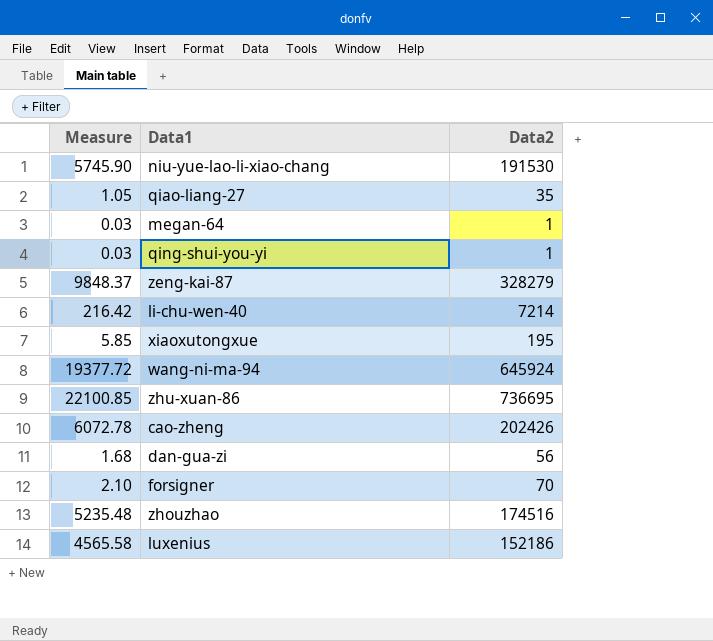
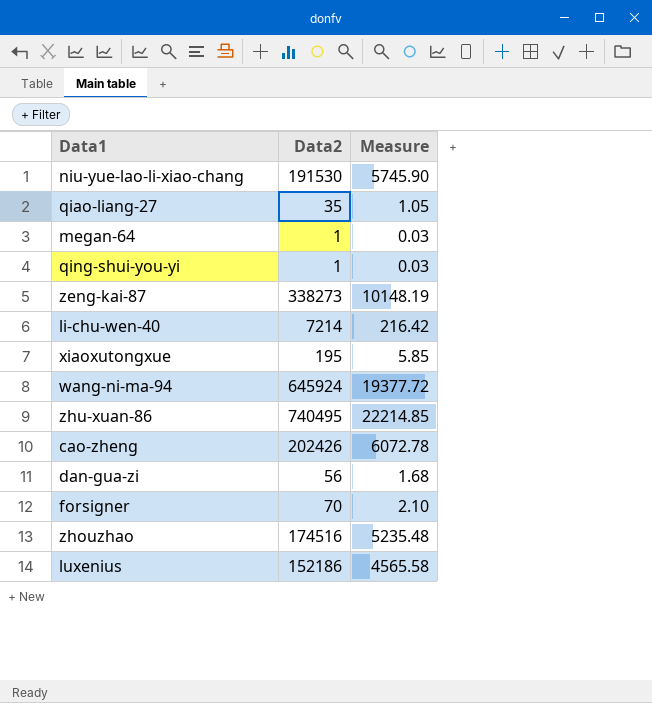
column Measure | position: 1 -> 3
zeng-kai-87 | Data2: 328279 -> 338273
zeng-kai-87 | Measure: 9848.37 -> 10148.19
zhu-xuan-86 | Data2: 736695 -> 740495
zhu-xuan-86 | Measure: 22100.85 -> 22214.85

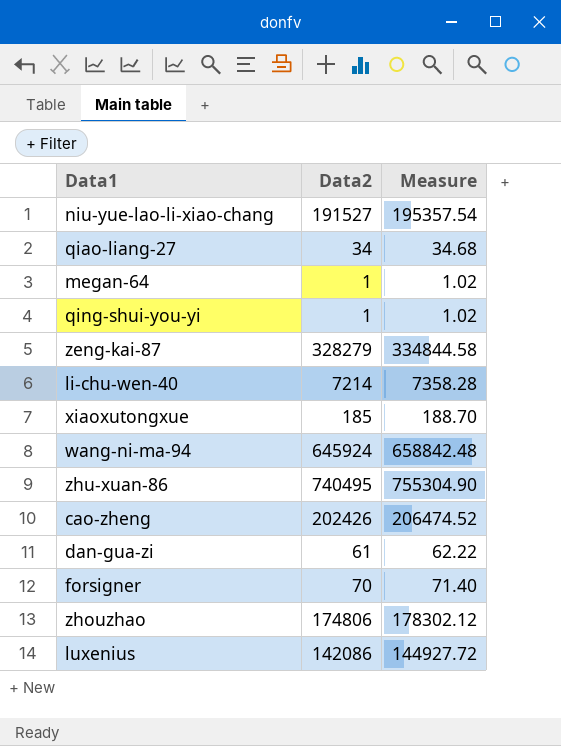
column Measure | formula: [Data2] * 0.03 -> [Data2] * 1.02
niu-yue-lao-li-xiao-chang | Data2: 191530 -> 191527
qiao-liang-27 | Data2: 35 -> 34
zeng-kai-87 | Data2: 338273 -> 328279
xiaoxutongxue | Data2: 195 -> 185
dan-gua-zi | Data2: 56 -> 61
zhouzhao | Data2: 174516 -> 174806
luxenius | Data2: 152186 -> 142086

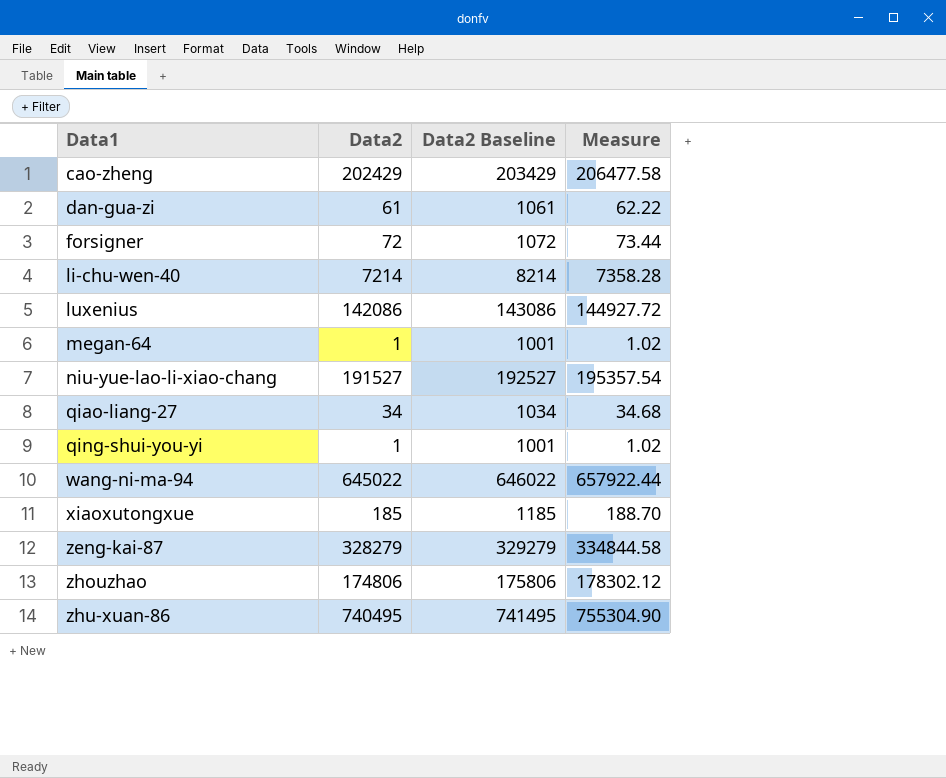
row order: none -> Data1 ascending
column Data2 Baseline | formula: none -> [Data2] + 1000
cao-zheng | Data2: 202426 -> 202429
cao-zheng | Measure: 206474.52 -> 206477.58
forsigner | Data2: 70 -> 72
forsigner | Measure: 71.40 -> 73.44
wang-ni-ma-94 | Data2: 645924 -> 645022
wang-ni-ma-94 | Measure: 658842.48 -> 657922.44

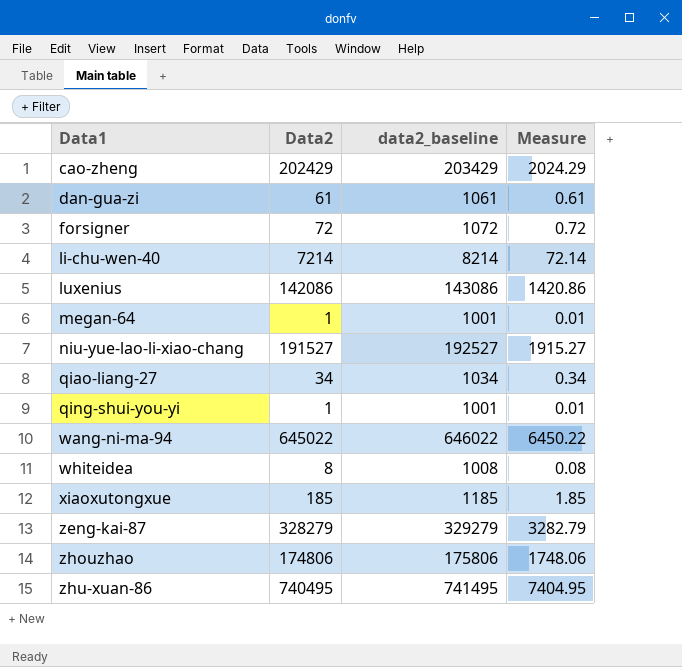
column name: Data2 Baseline -> data2_baseline
column Measure | formula: [Data2] * 1.02 -> [Data2] * 0.01
row whiteidea: none -> 8 | 1008 | 0.08

